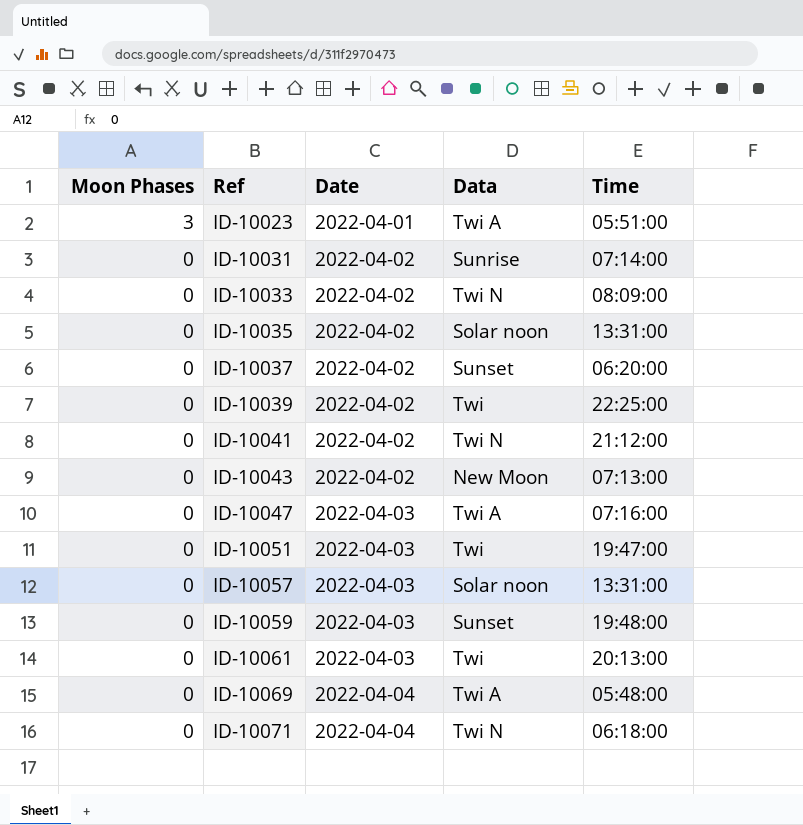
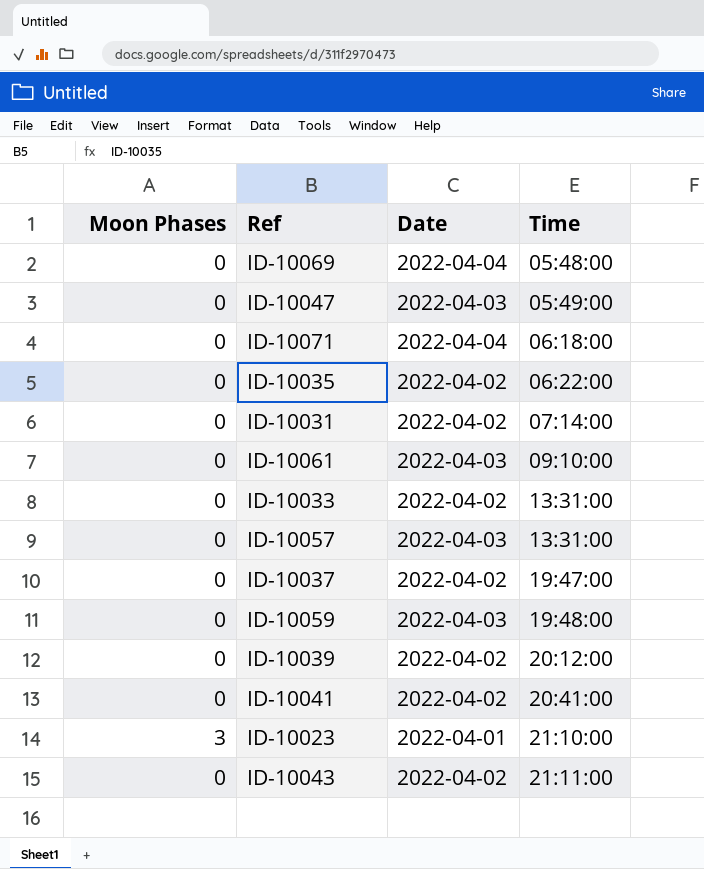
row order: Moon Phases descending -> Time ascending
column Data | position: 4 -> none
row ID-10051: 0 | 2022-04-03 | Twi | 19:47:00 -> none
ID-10047 | Time: 07:16:00 -> 05:49:00
ID-10035 | Time: 13:31:00 -> 06:22:00
ID-10061 | Time: 20:13:00 -> 09:10:00
ID-10033 | Time: 08:09:00 -> 13:31:00
ID-10037 | Time: 06:20:00 -> 19:47:00
ID-10039 | Time: 22:25:00 -> 20:12:00
ID-10041 | Time: 21:12:00 -> 20:41:00
ID-10023 | Time: 05:51:00 -> 21:10:00
ID-10043 | Time: 07:13:00 -> 21:11:00

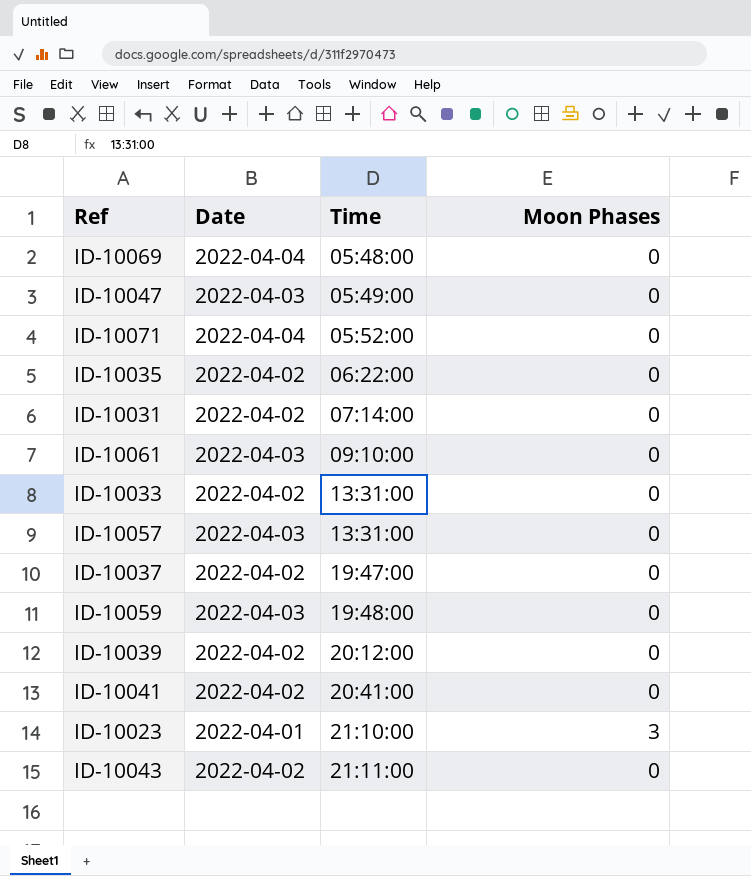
column Moon Phases | position: 1 -> 4
ID-10071 | Time: 06:18:00 -> 05:52:00

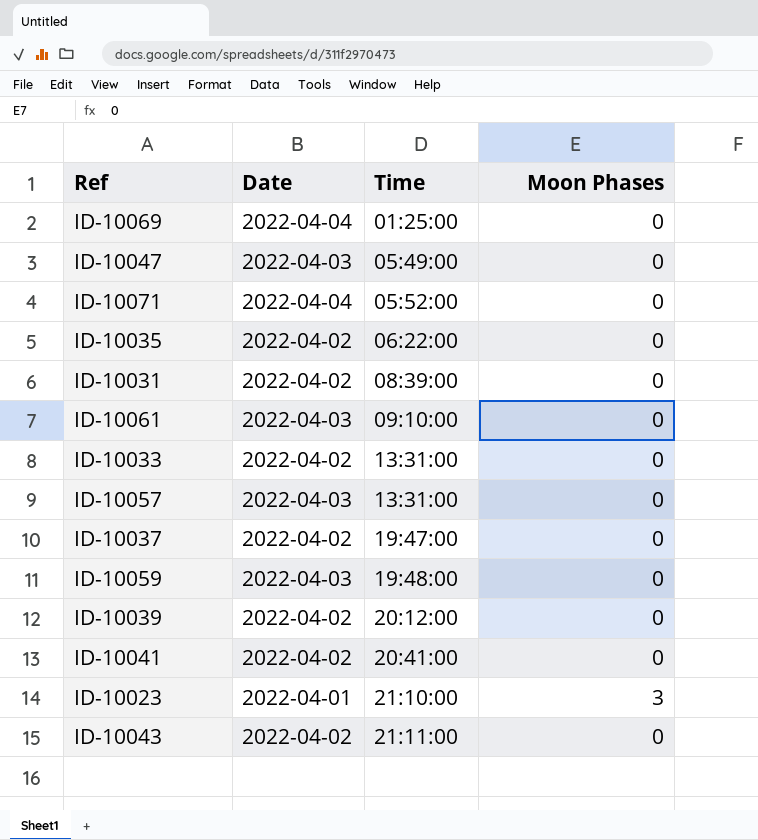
ID-10069 | Time: 05:48:00 -> 01:25:00
ID-10031 | Time: 07:14:00 -> 08:39:00

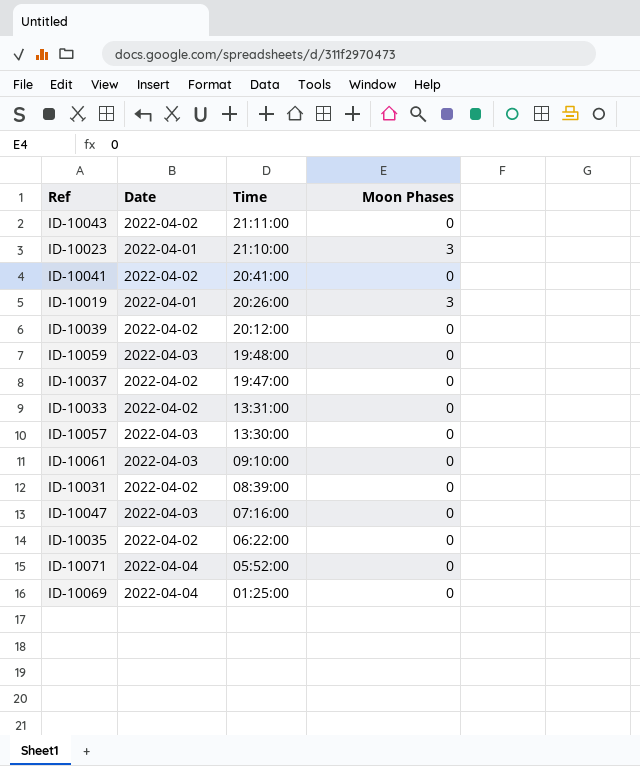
row order: Time ascending -> Time descending
row ID-10019: none -> 2022-04-01 | 20:26:00 | 3
ID-10057 | Time: 13:31:00 -> 13:30:00
ID-10047 | Time: 05:49:00 -> 07:16:00

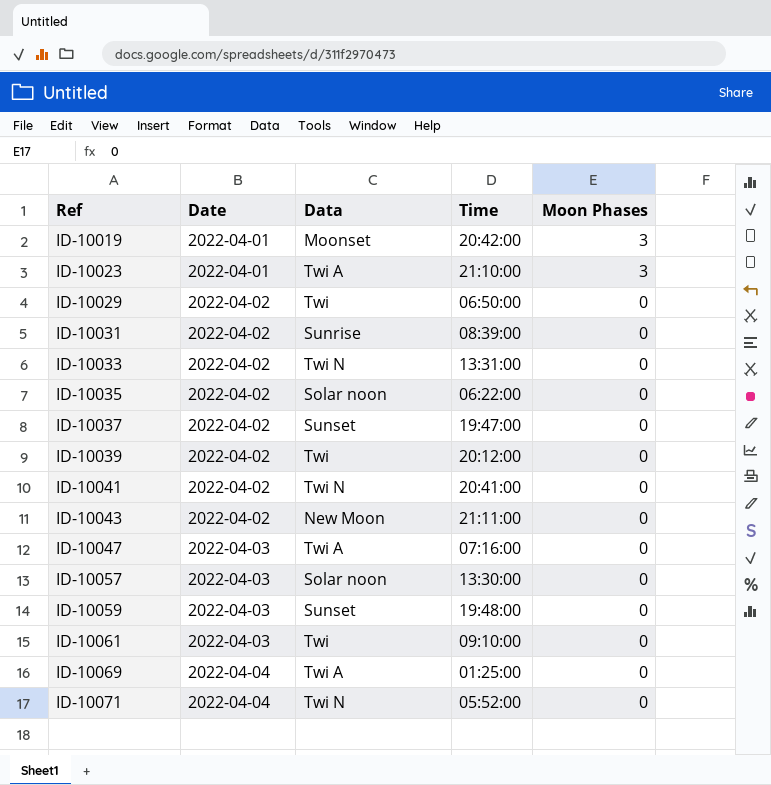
row order: Time descending -> Ref ascending
column Data | position: none -> 3
ID-10019 | Time: 20:26:00 -> 20:42:00
row ID-10029: none -> 2022-04-02 | Twi | 06:50:00 | 0

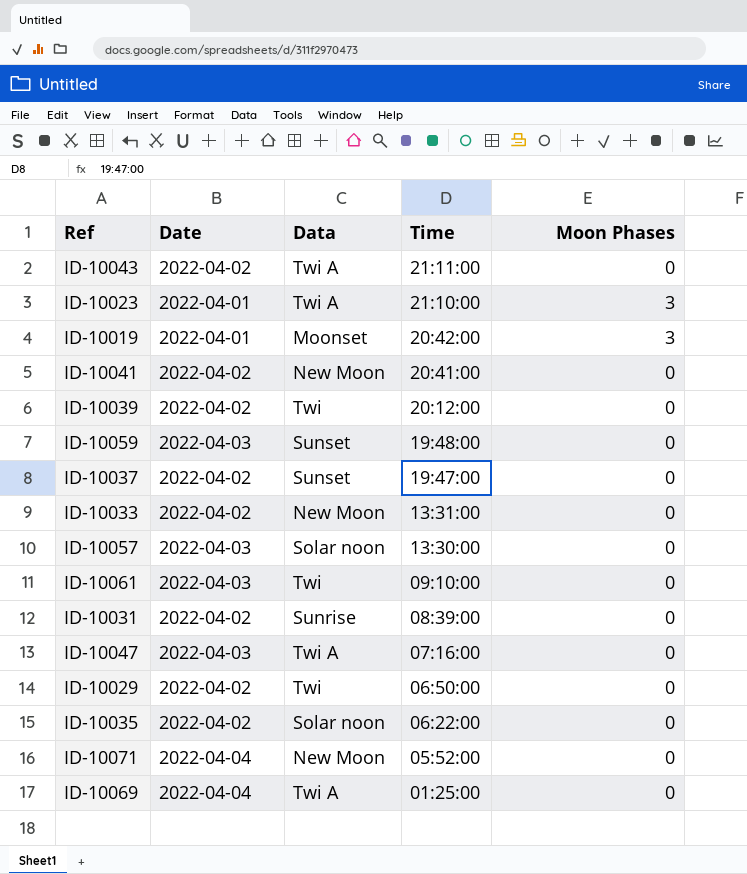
row order: Ref ascending -> Time descending
ID-10043 | Data: New Moon -> Twi A
ID-10041 | Data: Twi N -> New Moon
ID-10033 | Data: Twi N -> New Moon
ID-10071 | Data: Twi N -> New Moon

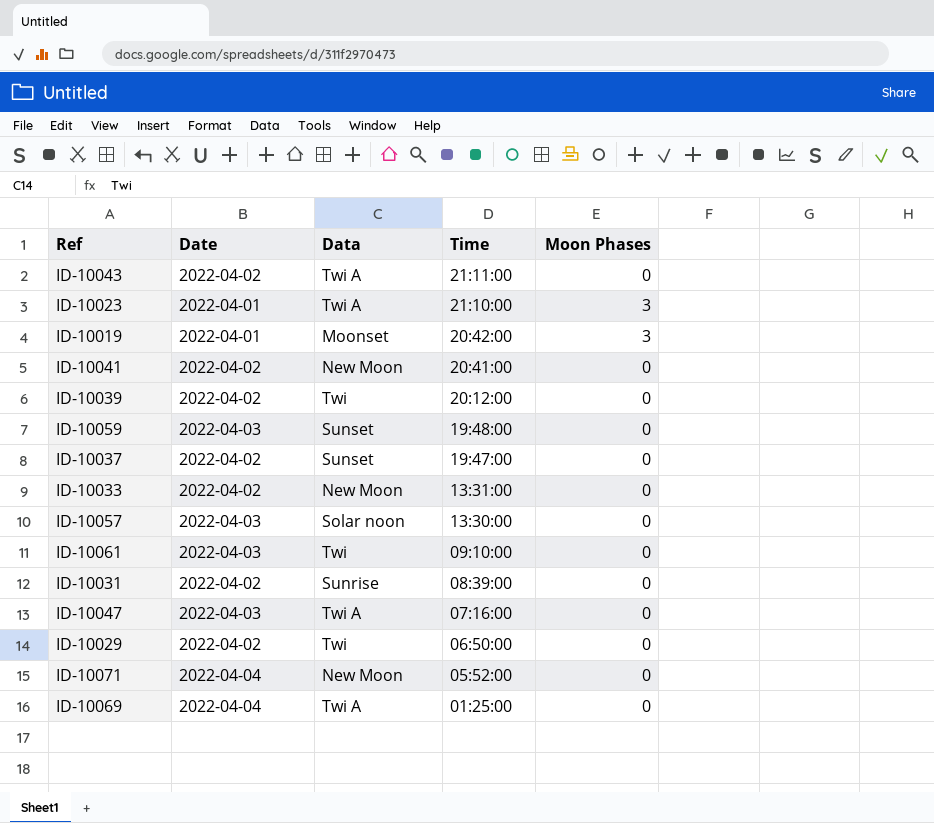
row ID-10035: 2022-04-02 | Solar noon | 06:22:00 | 0 -> none

